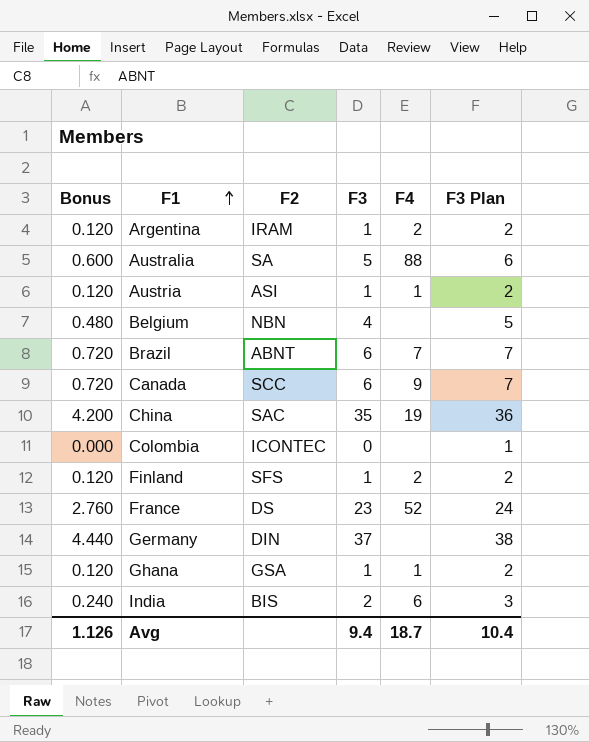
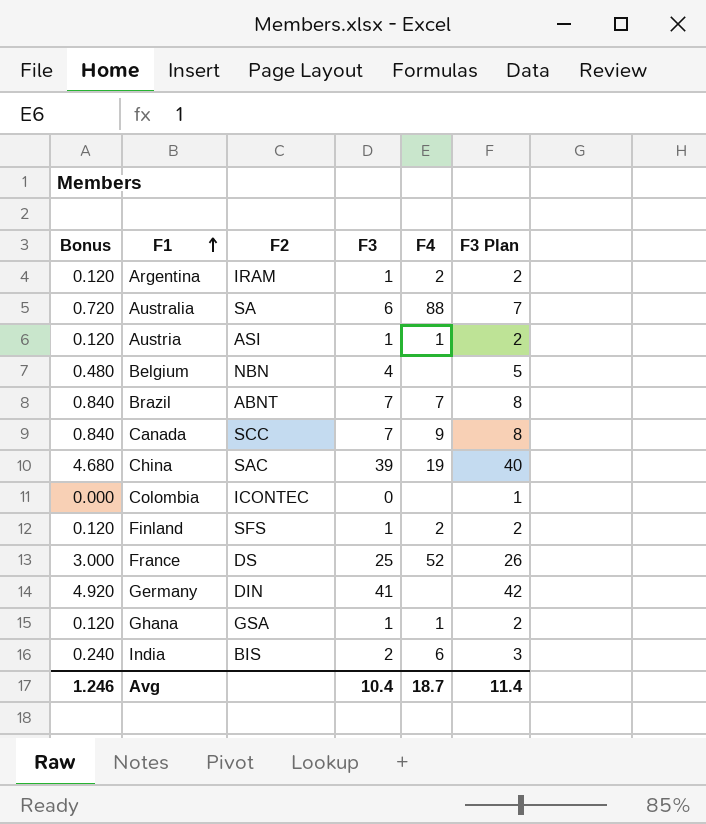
Australia | Bonus: 0.600 -> 0.720
Australia | F3: 5 -> 6
Australia | F3 Plan: 6 -> 7
Brazil | Bonus: 0.720 -> 0.840
Brazil | F3: 6 -> 7
Brazil | F3 Plan: 7 -> 8
Canada | Bonus: 0.720 -> 0.840
Canada | F3: 6 -> 7
Canada | F3 Plan: 7 -> 8
China | Bonus: 4.200 -> 4.680
China | F3: 35 -> 39
China | F3 Plan: 36 -> 40
France | Bonus: 2.760 -> 3.000
France | F3: 23 -> 25
France | F3 Plan: 24 -> 26
Germany | Bonus: 4.440 -> 4.920
Germany | F3: 37 -> 41
Germany | F3 Plan: 38 -> 42
Avg | Bonus: 1.126 -> 1.246
Avg | F3: 9.4 -> 10.4
Avg | F3 Plan: 10.4 -> 11.4

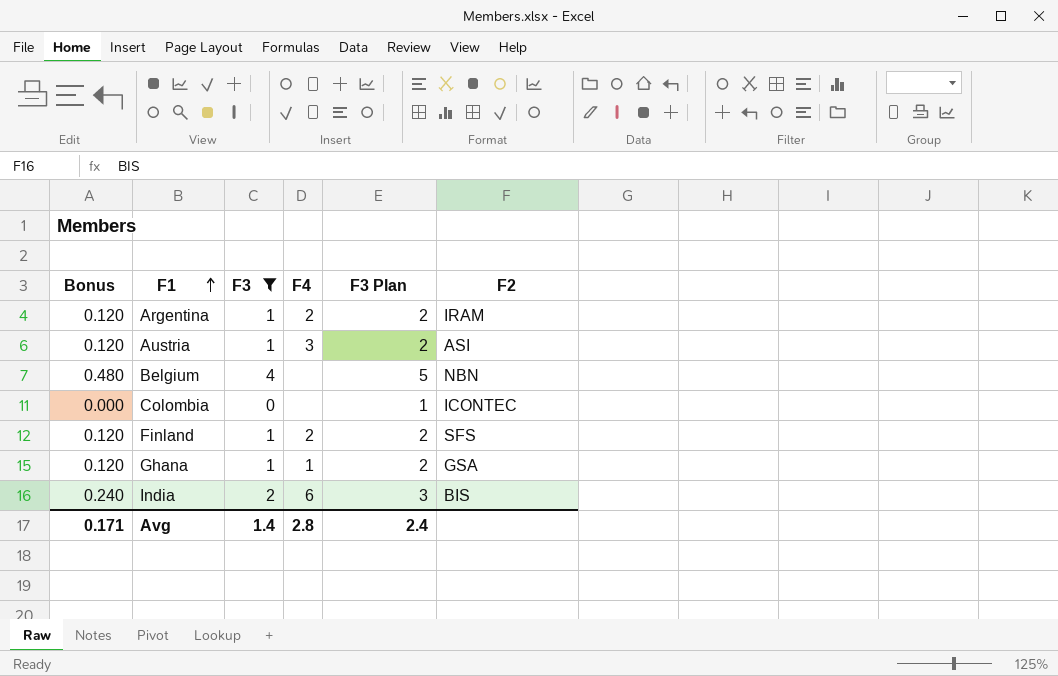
filter: none -> F3 <= 4
column F2 | position: 3 -> 6
Austria | F4: 1 -> 3
Avg | Bonus: 1.246 -> 0.171
Avg | F3: 10.4 -> 1.4
Avg | F4: 18.7 -> 2.8
Avg | F3 Plan: 11.4 -> 2.4

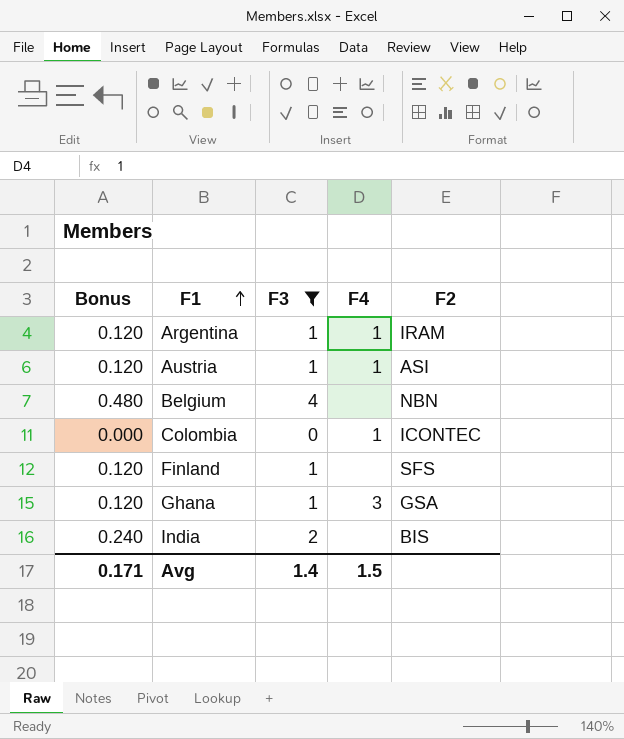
column F3 Plan | formula: [F3] + 1 -> none
Argentina | F4: 2 -> 1
Austria | F4: 3 -> 1
Colombia | F4: none -> 1
Finland | F4: 2 -> none
Ghana | F4: 1 -> 3
India | F4: 6 -> none
Avg | F4: 2.8 -> 1.5

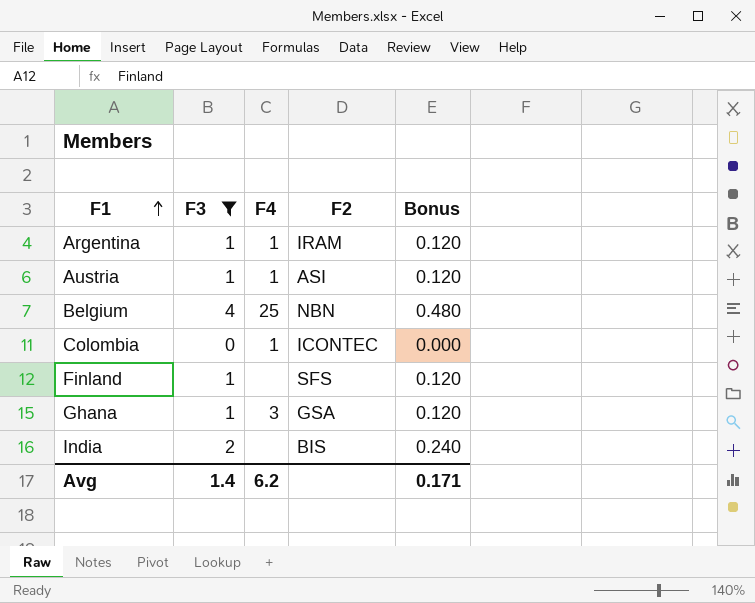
column Bonus | position: 1 -> 5
Belgium | F4: none -> 25
Avg | F4: 1.5 -> 6.2

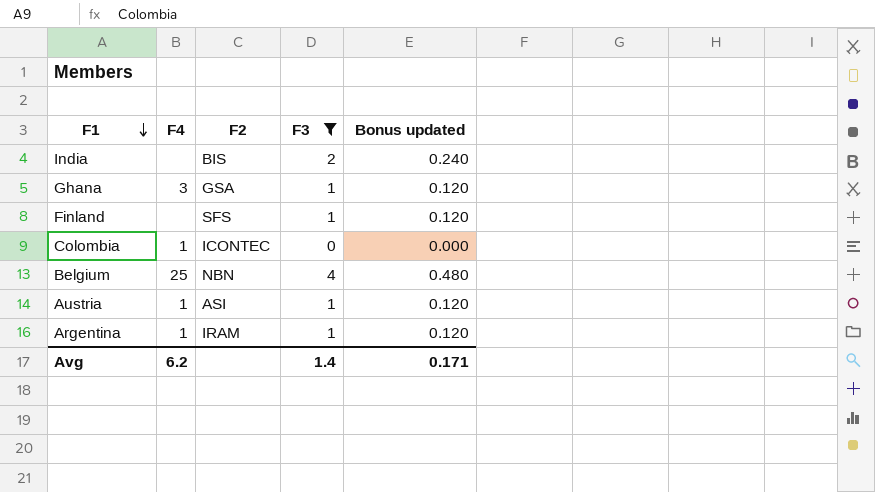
row order: F1 ascending -> F1 descending
column F3 | position: 2 -> 4
column name: Bonus -> Bonus updated

